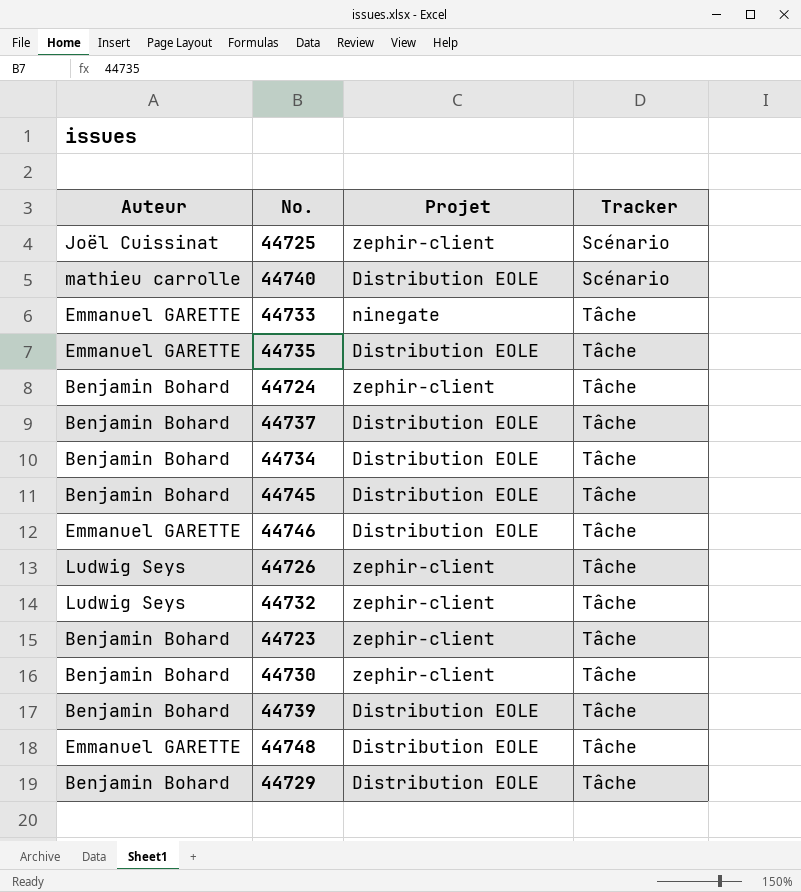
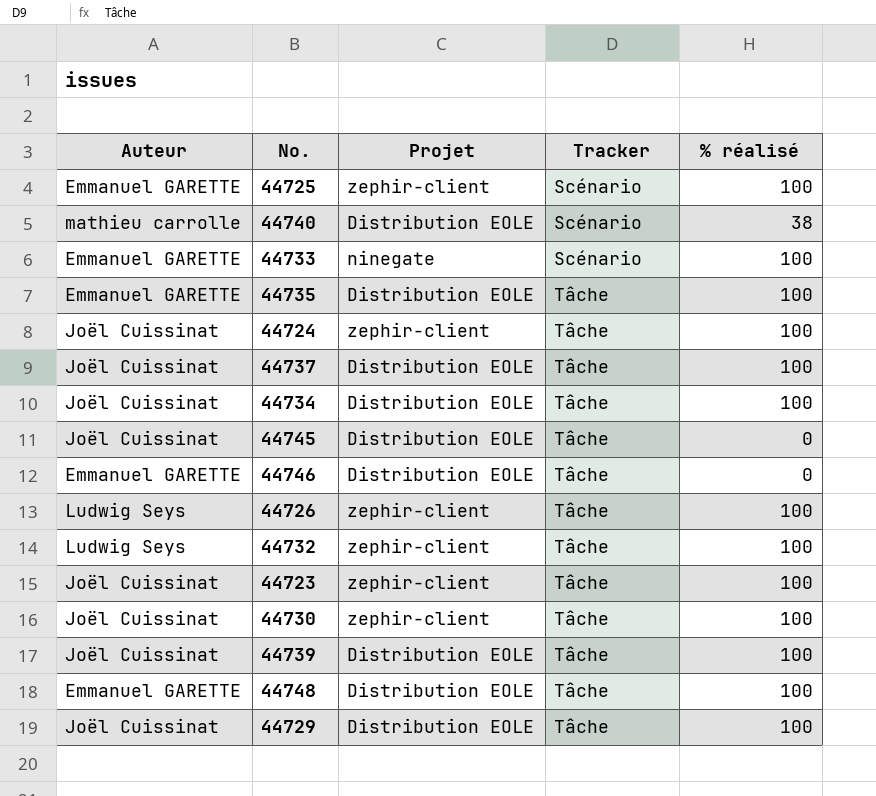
column % réalisé | position: none -> 5
44725 | Auteur: Joël Cuissinat -> Emmanuel GARETTE
44733 | Tracker: Tâche -> Scénario
44724 | Auteur: Benjamin Bohard -> Joël Cuissinat
44737 | Auteur: Benjamin Bohard -> Joël Cuissinat
44734 | Auteur: Benjamin Bohard -> Joël Cuissinat
44745 | Auteur: Benjamin Bohard -> Joël Cuissinat
44723 | Auteur: Benjamin Bohard -> Joël Cuissinat
44730 | Auteur: Benjamin Bohard -> Joël Cuissinat
44739 | Auteur: Benjamin Bohard -> Joël Cuissinat
44729 | Auteur: Benjamin Bohard -> Joël Cuissinat

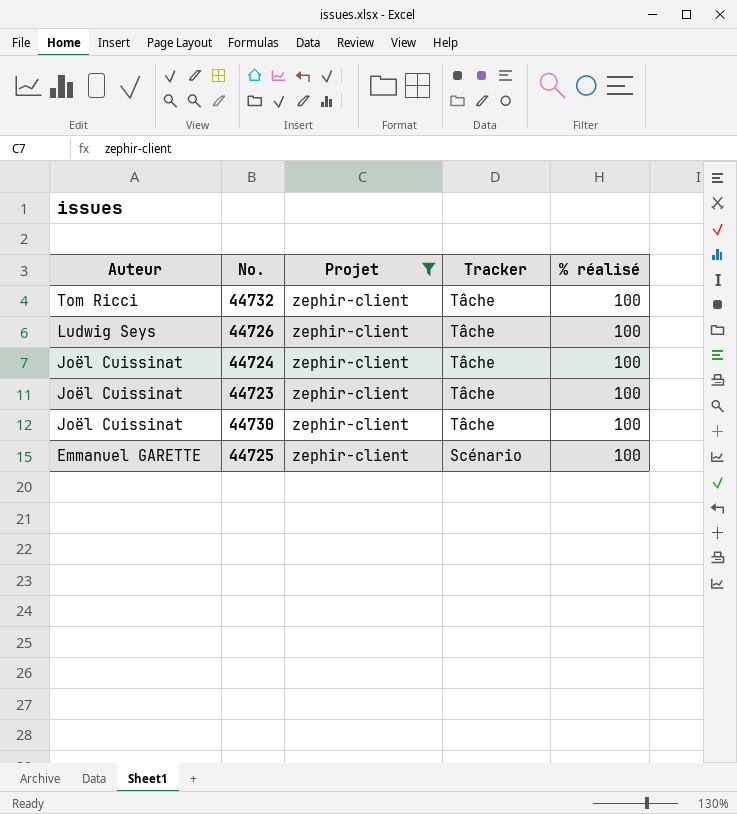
filter: none -> Projet = zephir-client
row order: Tracker ascending -> Auteur descending
44732 | Auteur: Ludwig Seys -> Tom Ricci

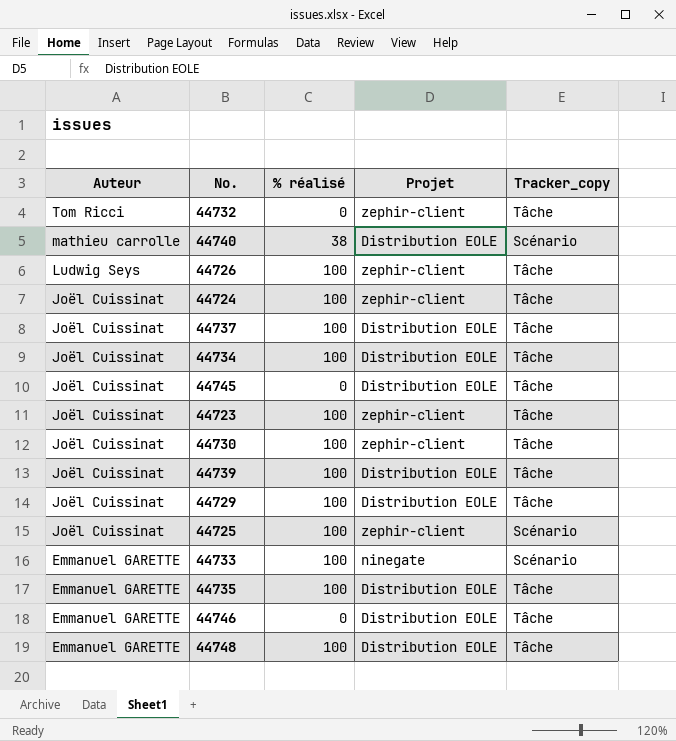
filter: Projet = zephir-client -> none
column % réalisé | position: 5 -> 3
column name: Tracker -> Tracker_copy
44732 | % réalisé: 100 -> 0
44725 | Auteur: Emmanuel GARETTE -> Joël Cuissinat

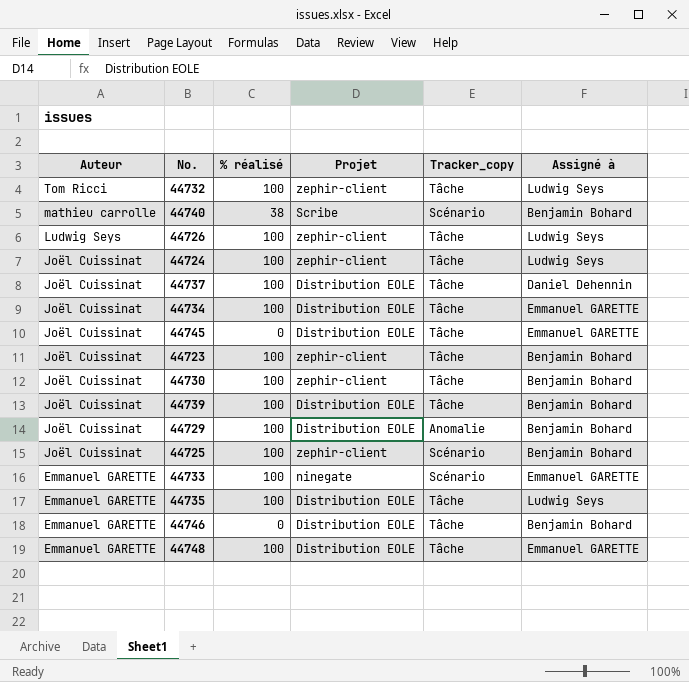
column Assigné à | position: none -> 6
44732 | % réalisé: 0 -> 100
44740 | Projet: Distribution EOLE -> Scribe
44729 | Tracker_copy: Tâche -> Anomalie

